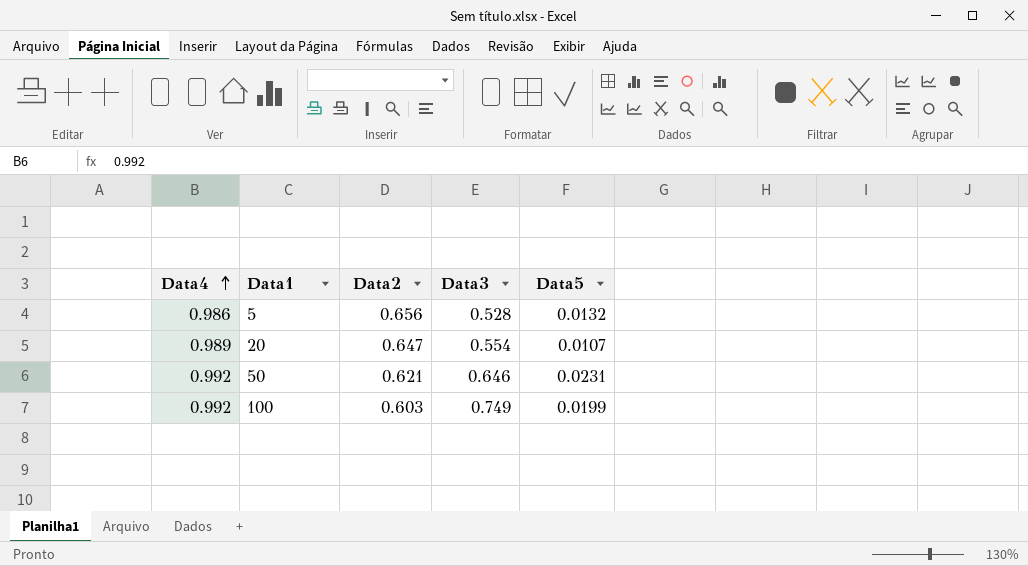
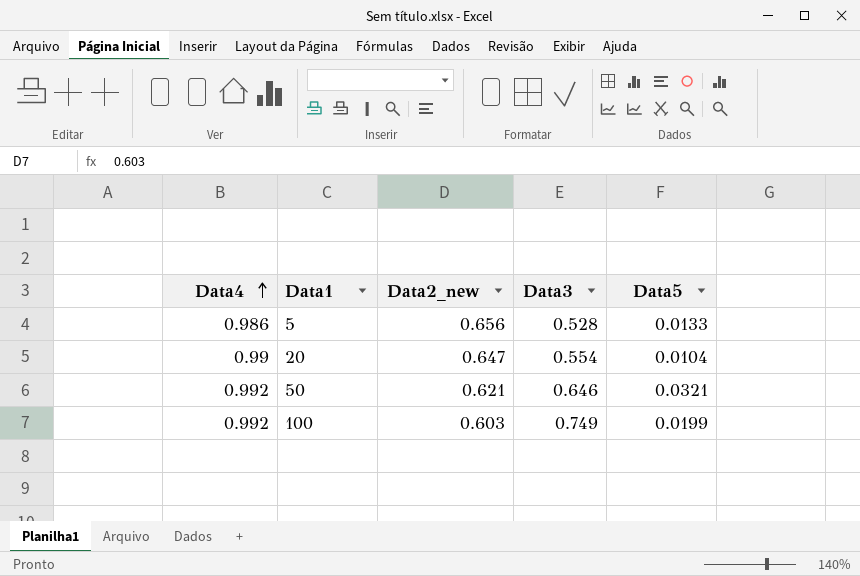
column name: Data2 -> Data2_new
5 | Data5: 0.0132 -> 0.0133
20 | Data4: 0.989 -> 0.99
20 | Data5: 0.0107 -> 0.0104
50 | Data5: 0.0231 -> 0.0321

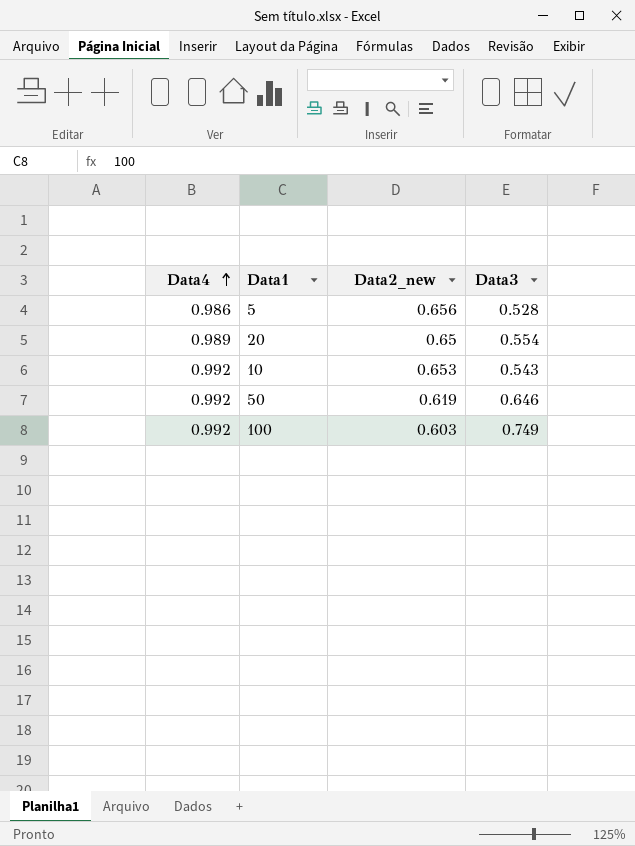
column Data5 | position: 5 -> none
20 | Data4: 0.99 -> 0.989
20 | Data2_new: 0.647 -> 0.65
row 10: none -> 0.992 | 0.653 | 0.543
50 | Data2_new: 0.621 -> 0.619

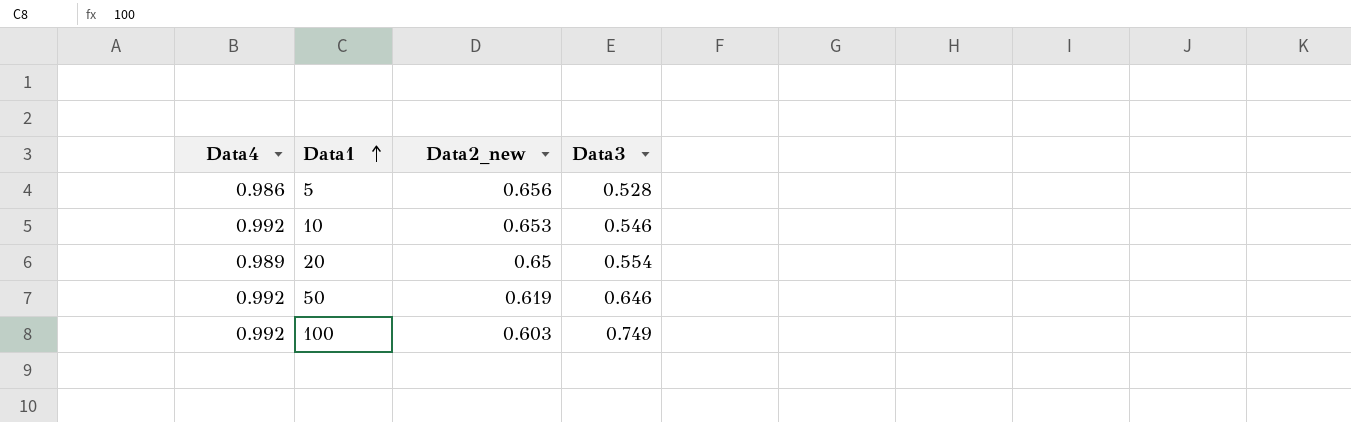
row order: Data4 ascending -> Data1 ascending
10 | Data3: 0.543 -> 0.546

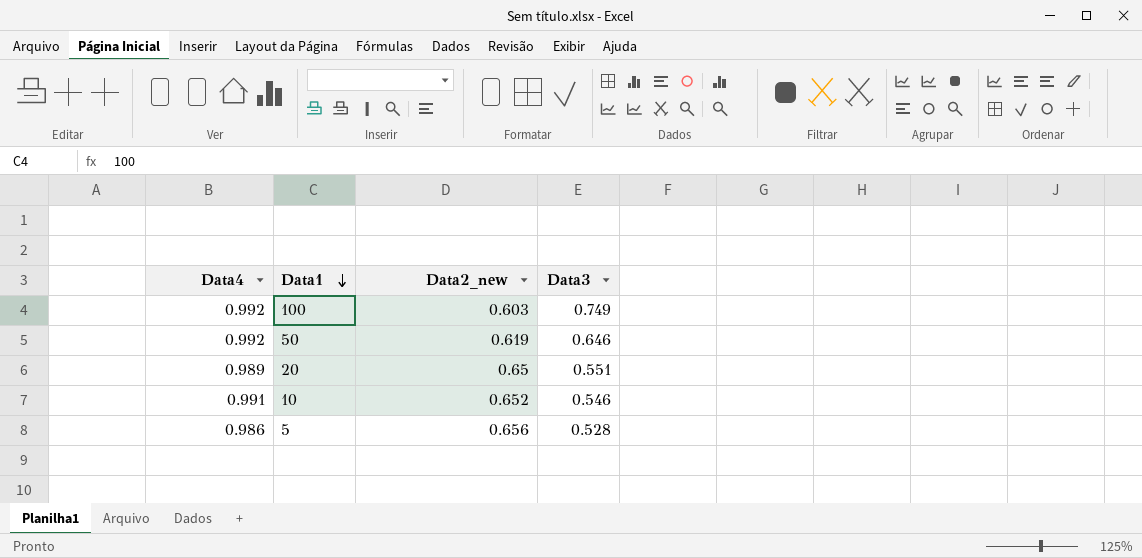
row order: Data1 ascending -> Data1 descending
20 | Data3: 0.554 -> 0.551
10 | Data4: 0.992 -> 0.991
10 | Data2_new: 0.653 -> 0.652

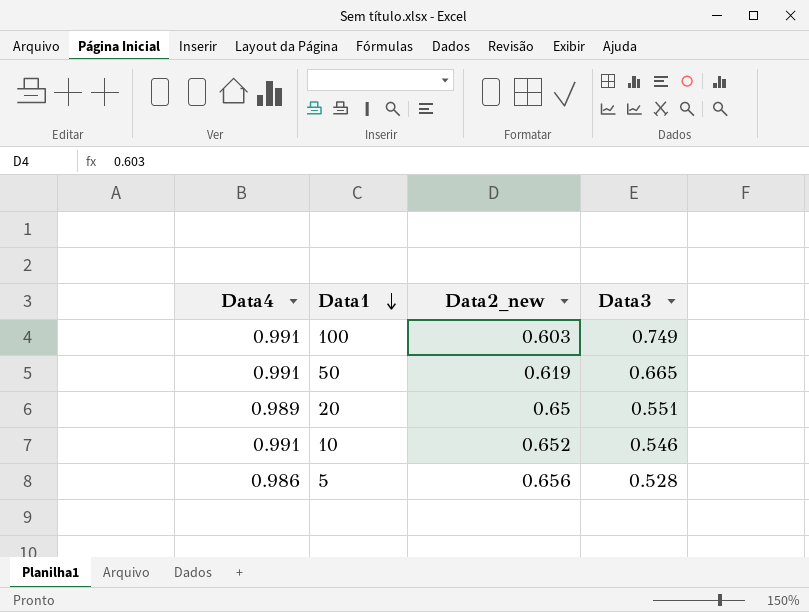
100 | Data4: 0.992 -> 0.991
50 | Data4: 0.992 -> 0.991
50 | Data3: 0.646 -> 0.665

